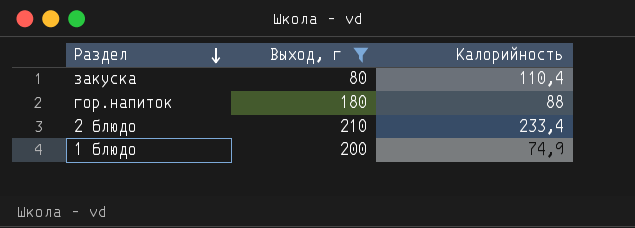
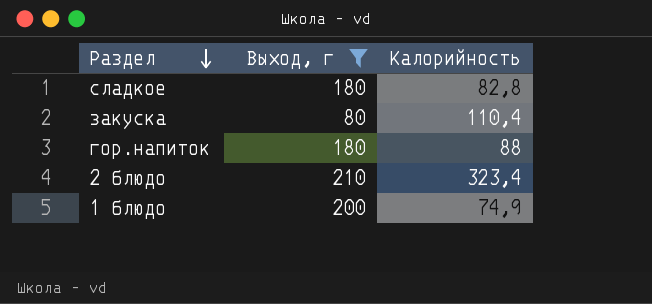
row сладкое: none -> 180 | 82,8
2 блюдо | Калорийность: 233,4 -> 323,4

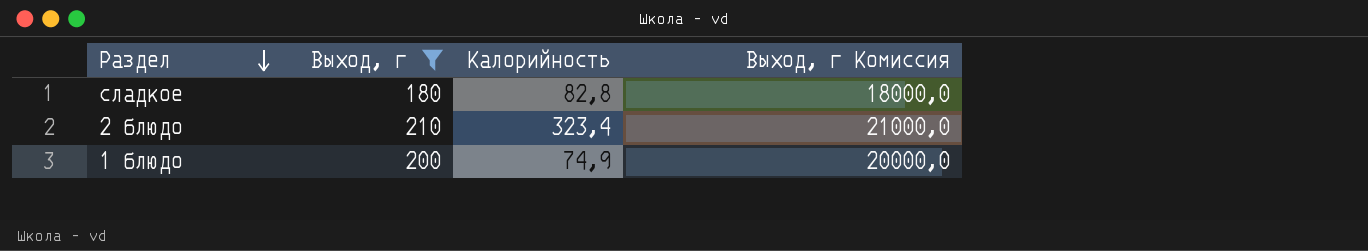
column Выход, г Комиссия | formula: none -> [Выход, г] * 100
row закуска: 80 | 110,4 -> none
row гор.напиток: 180 | 88 -> none

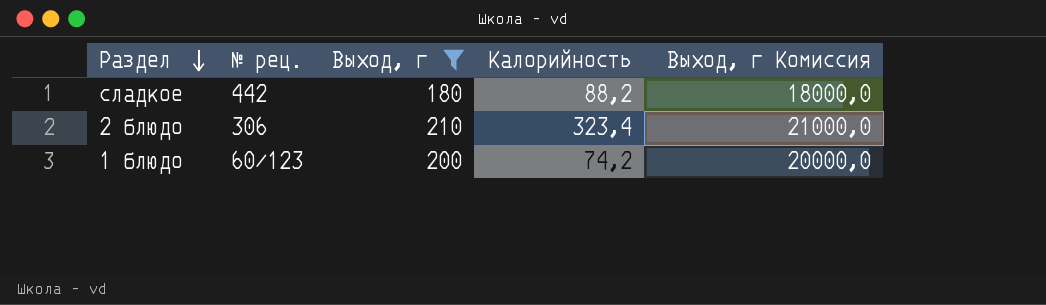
column № рец. | position: none -> 2
сладкое | Калорийность: 82,8 -> 88,2
1 блюдо | Калорийность: 74,9 -> 74,2

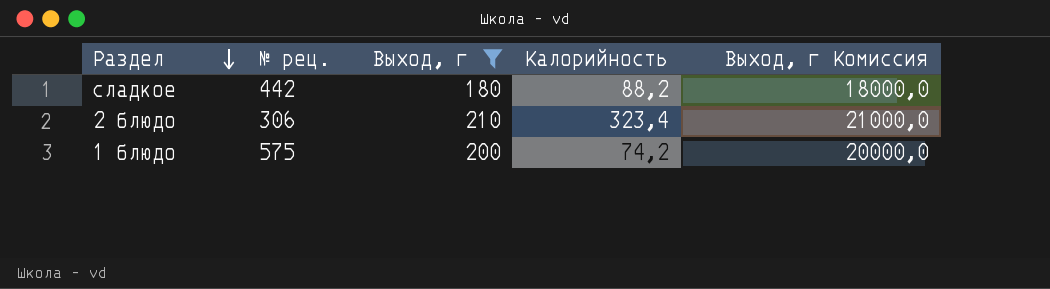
1 блюдо | № рец.: 60/123 -> 575

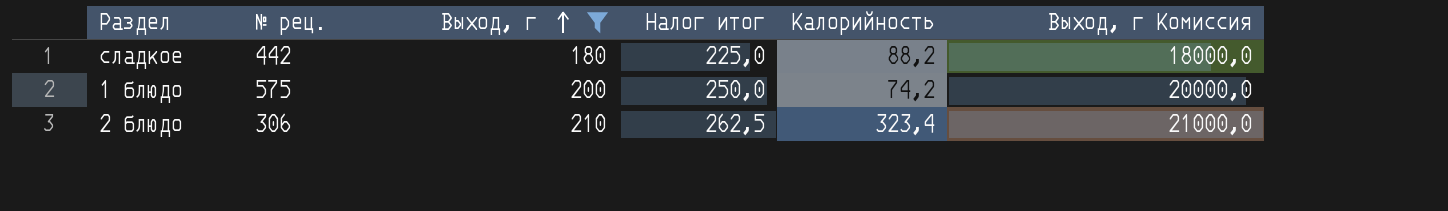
row order: Раздел descending -> Выход, г ascending
column Налог итог | formula: none -> [Выход, г] * 1,25

